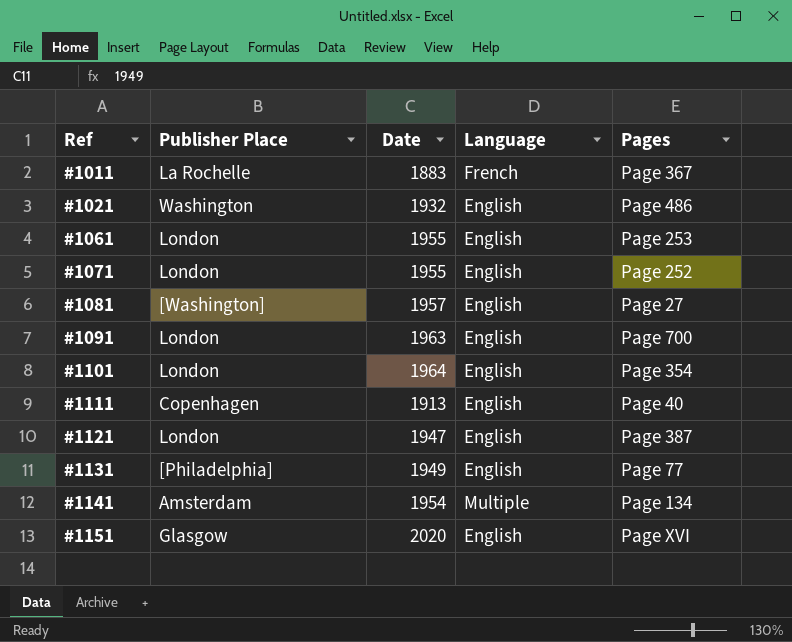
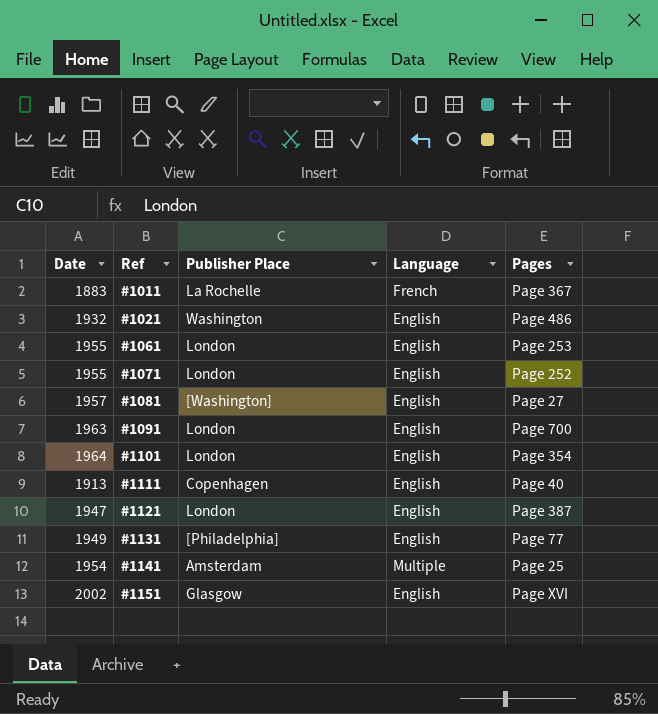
column Date | position: 3 -> 1
#1141 | Pages: Page 134 -> Page 25
#1151 | Date: 2020 -> 2002

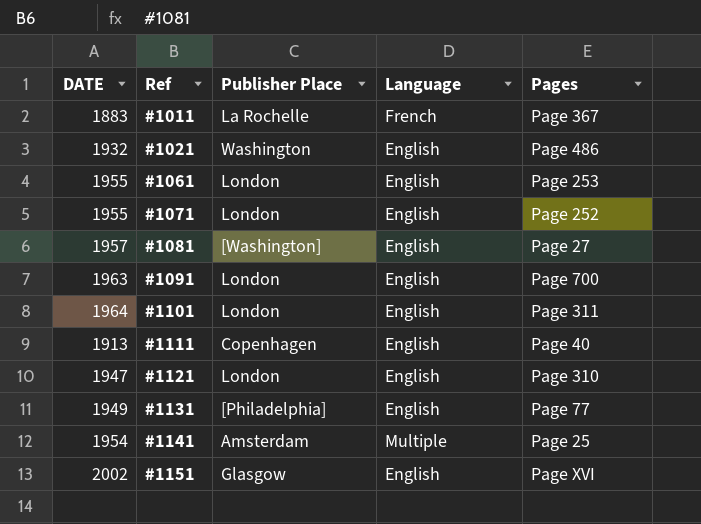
column name: Date -> DATE
#1101 | Pages: Page 354 -> Page 311
#1121 | Pages: Page 387 -> Page 310

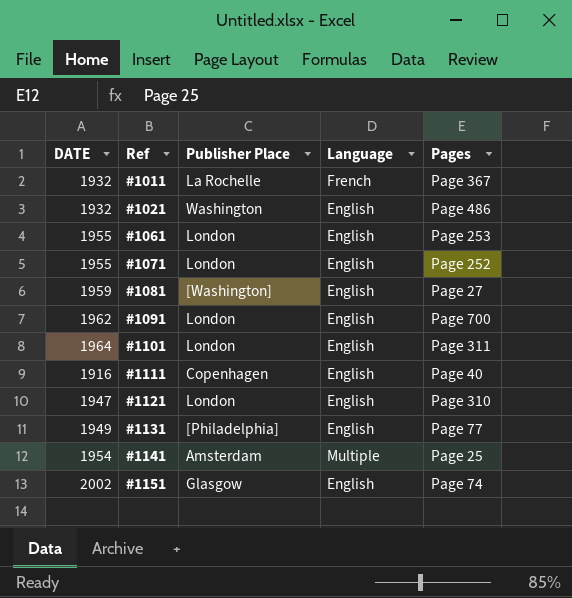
#1011 | DATE: 1883 -> 1932
#1081 | DATE: 1957 -> 1959
#1091 | DATE: 1963 -> 1962
#1111 | DATE: 1913 -> 1916
#1151 | Pages: Page XVI -> Page 74

